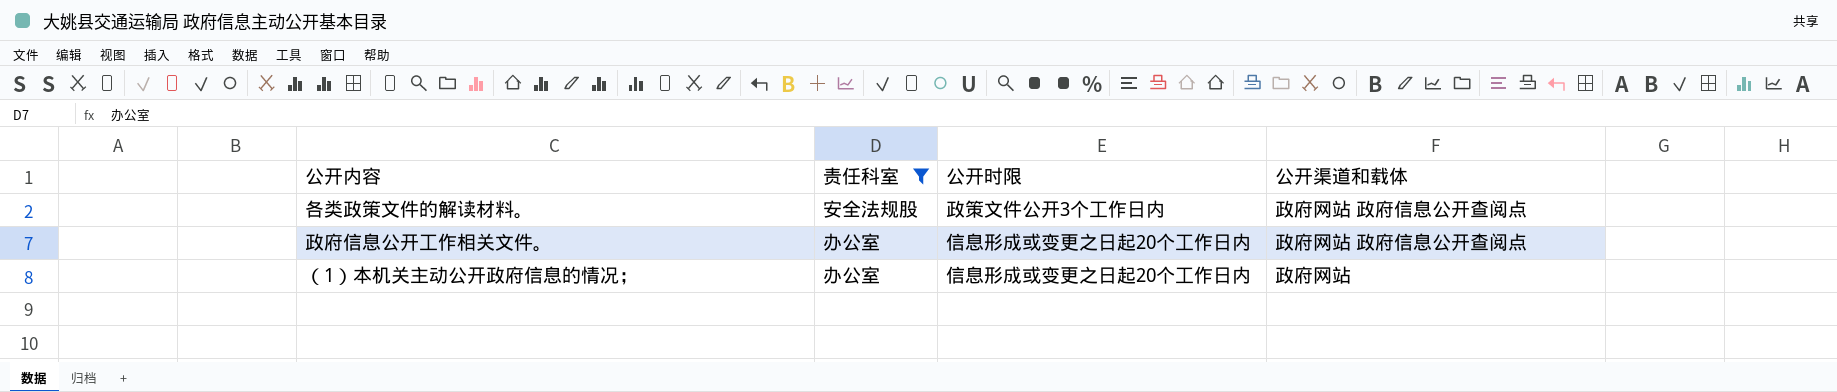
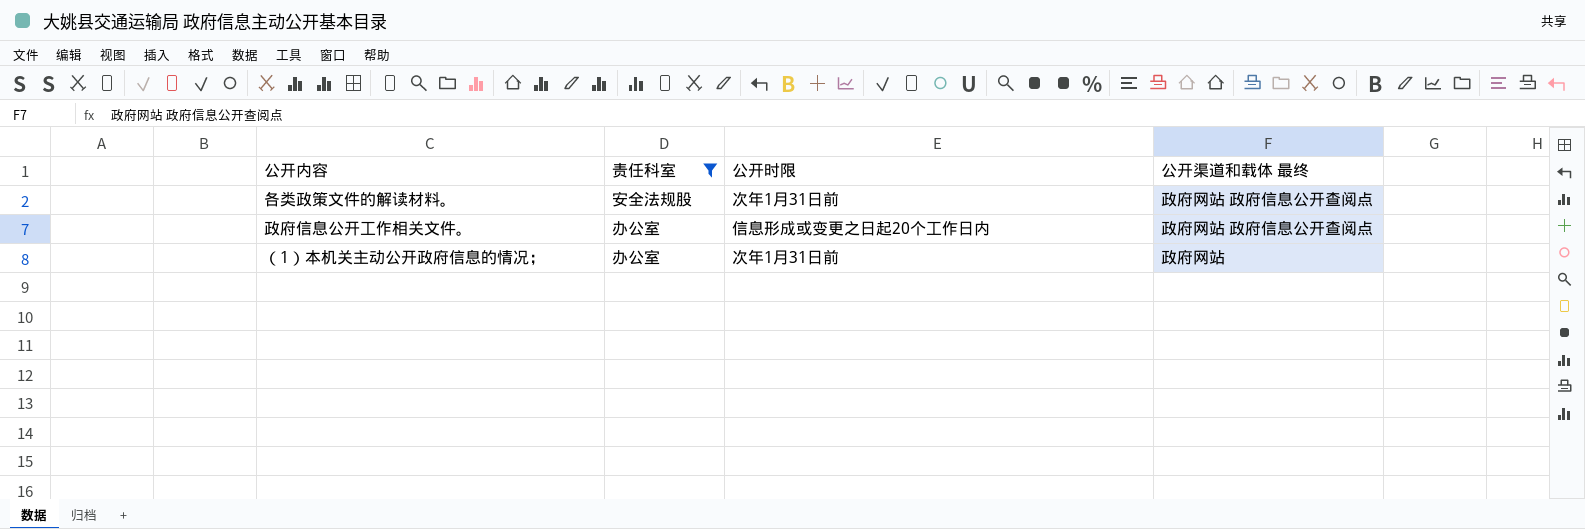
column name: 公开渠道和载体 -> 公开渠道和载体 最终
各类政策文件的解读材料。 | 公开时限: 政策文件公开3个工作日内 -> 次年1月31日前
（1）本机关主动公开政府信息的情况； | 公开时限: 信息形成或变更之日起20个工作日内 -> 次年1月31日前

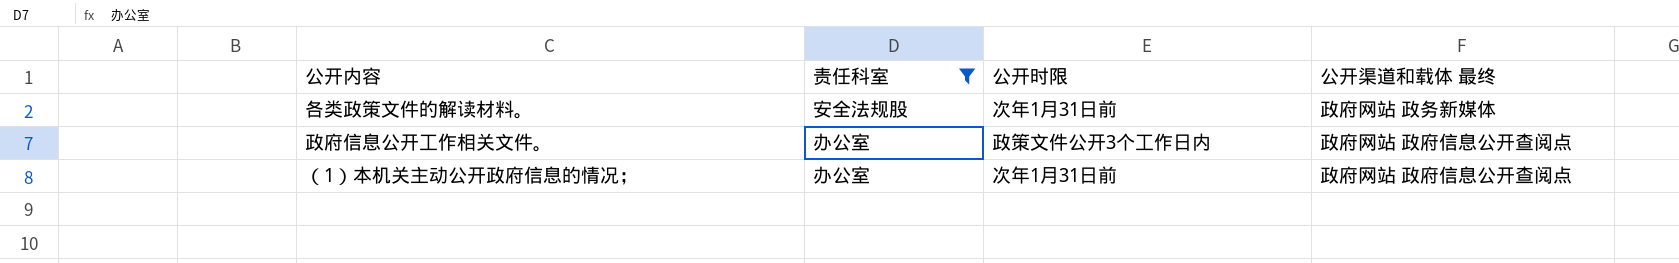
各类政策文件的解读材料。 | 公开渠道和载体 最终: 政府网站 政府信息公开查阅点 -> 政府网站 政务新媒体
政府信息公开工作相关文件。 | 公开时限: 信息形成或变更之日起20个工作日内 -> 政策文件公开3个工作日内
（1）本机关主动公开政府信息的情况； | 公开渠道和载体 最终: 政府网站 -> 政府网站 政府信息公开查阅点

